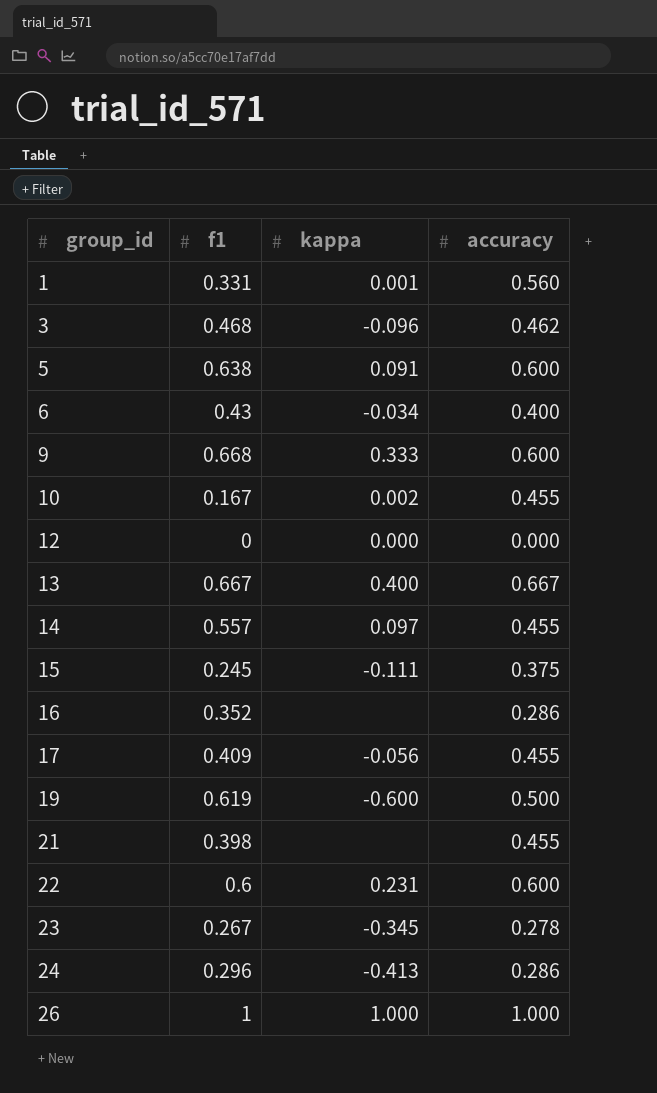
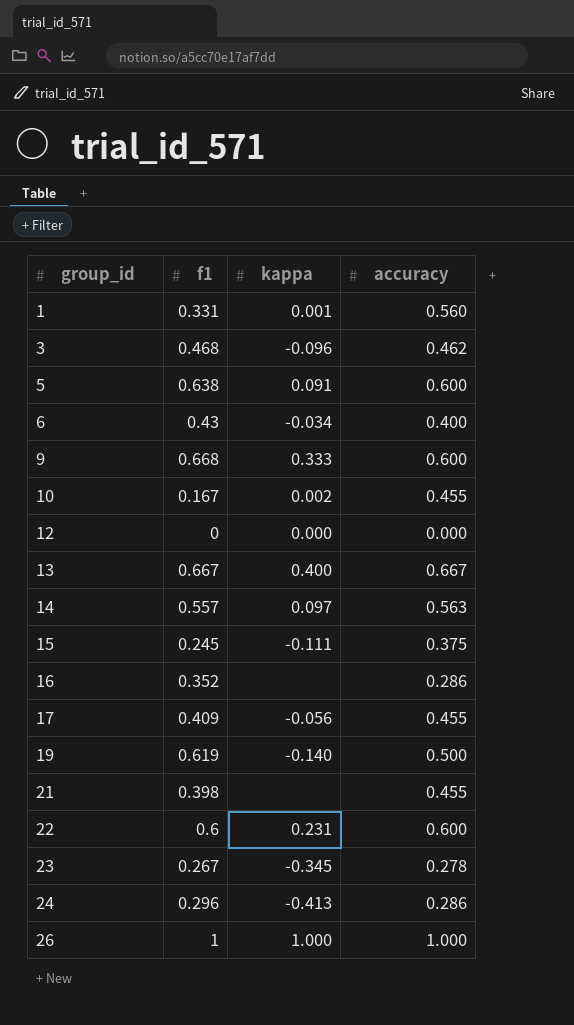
14 | accuracy: 0.455 -> 0.563
19 | kappa: -0.600 -> -0.140

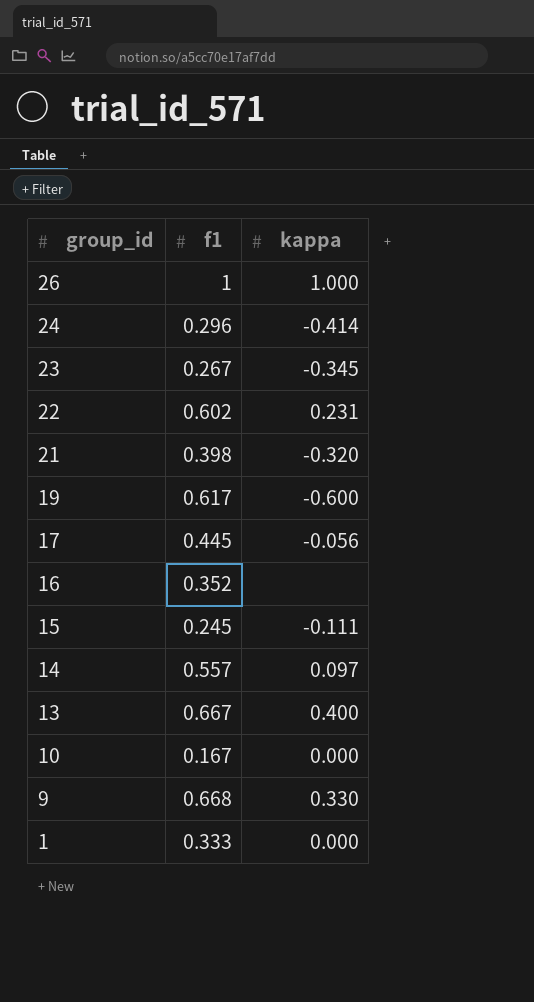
row order: group_id ascending -> group_id descending
column accuracy | position: 4 -> none
row 3: 0.468 | -0.096 | 0.462 -> none
row 5: 0.638 | 0.091 | 0.600 -> none
row 6: 0.43 | -0.034 | 0.400 -> none
row 12: 0 | 0.000 | 0.000 -> none
24 | kappa: -0.413 -> -0.414
22 | f1: 0.6 -> 0.602
21 | kappa: none -> -0.320
19 | f1: 0.619 -> 0.617
19 | kappa: -0.140 -> -0.600
17 | f1: 0.409 -> 0.445
10 | kappa: 0.002 -> 0.000
9 | kappa: 0.333 -> 0.330
1 | f1: 0.331 -> 0.333
1 | kappa: 0.001 -> 0.000

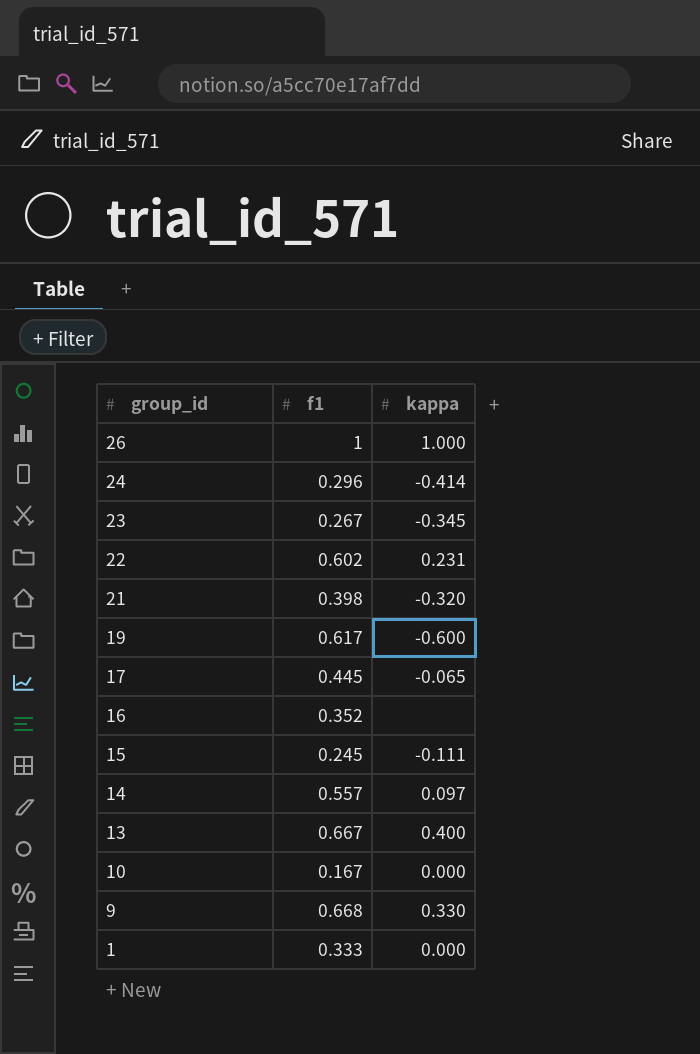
17 | kappa: -0.056 -> -0.065

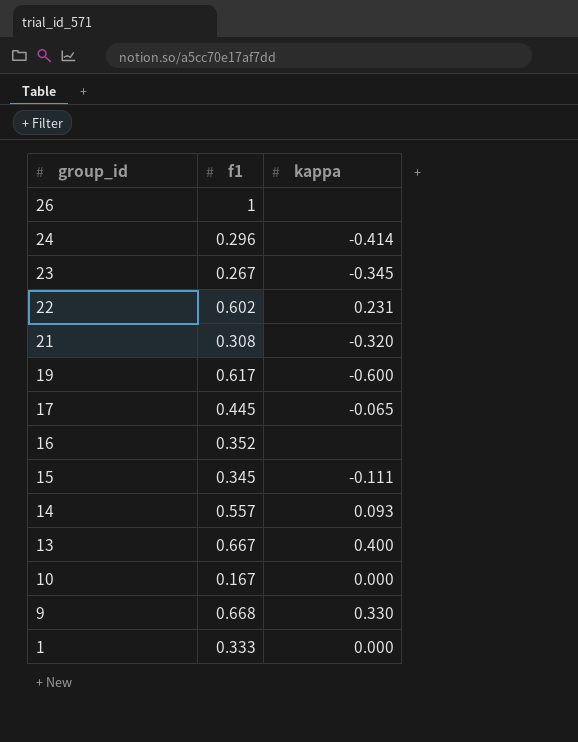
26 | kappa: 1.000 -> none
21 | f1: 0.398 -> 0.308
15 | f1: 0.245 -> 0.345
14 | kappa: 0.097 -> 0.093

